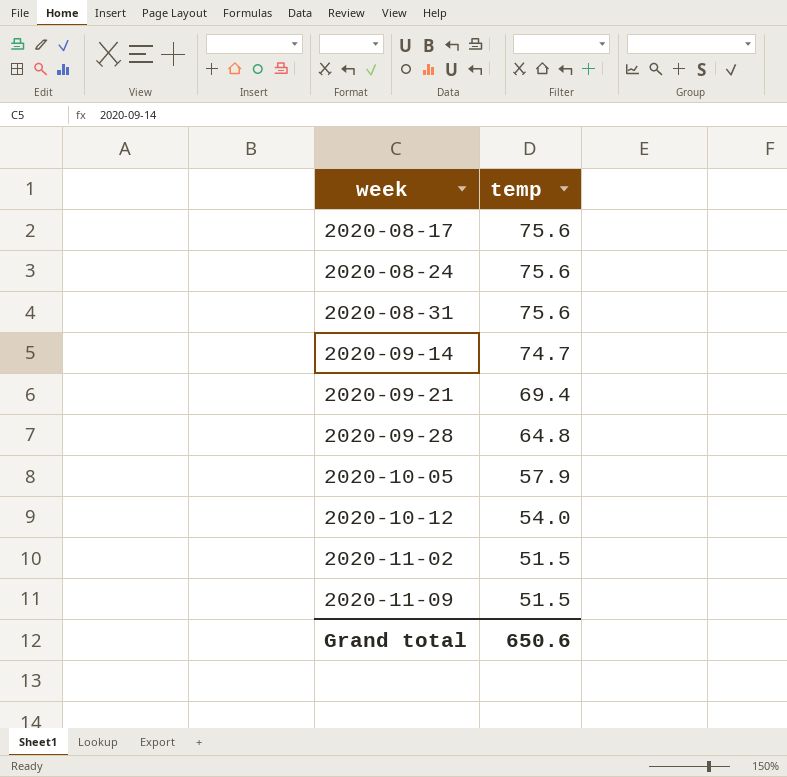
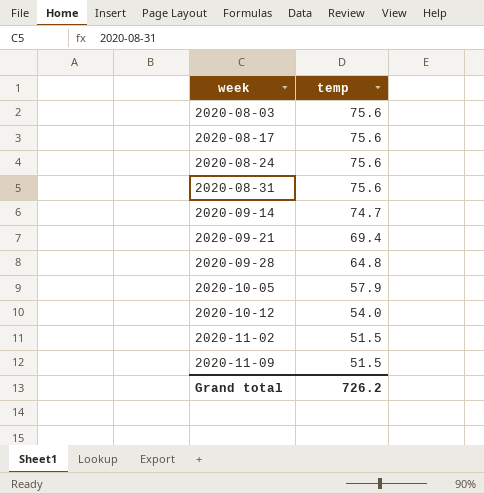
row 2020-08-03: none -> 75.6
Grand total | temp: 650.6 -> 726.2

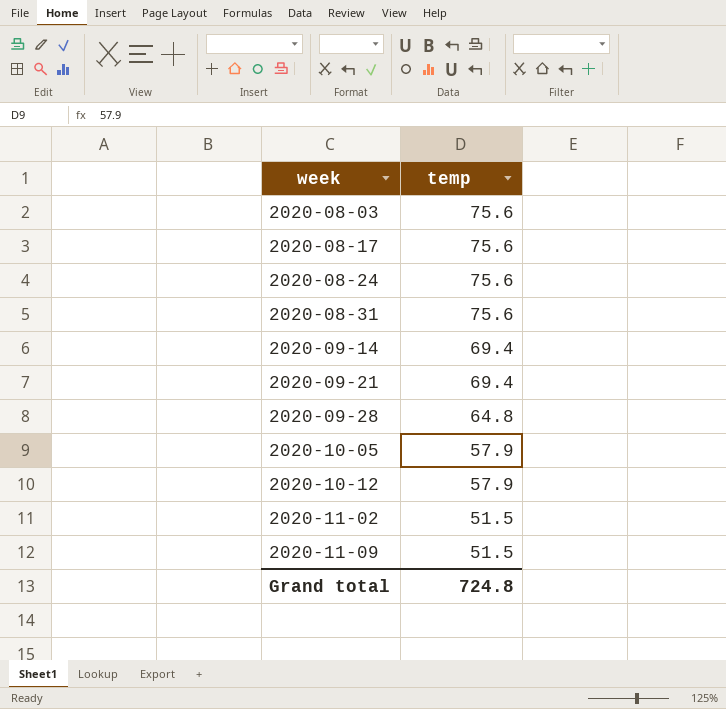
2020-09-14 | temp: 74.7 -> 69.4
2020-10-12 | temp: 54.0 -> 57.9
Grand total | temp: 726.2 -> 724.8

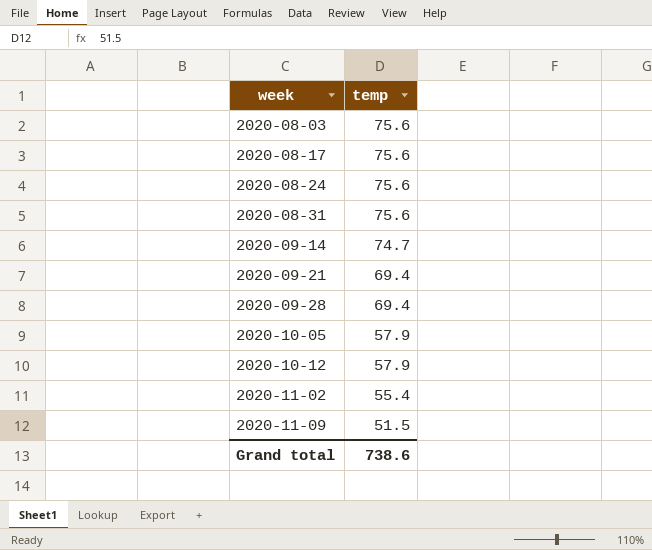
2020-09-14 | temp: 69.4 -> 74.7
2020-09-28 | temp: 64.8 -> 69.4
2020-11-02 | temp: 51.5 -> 55.4
Grand total | temp: 724.8 -> 738.6

